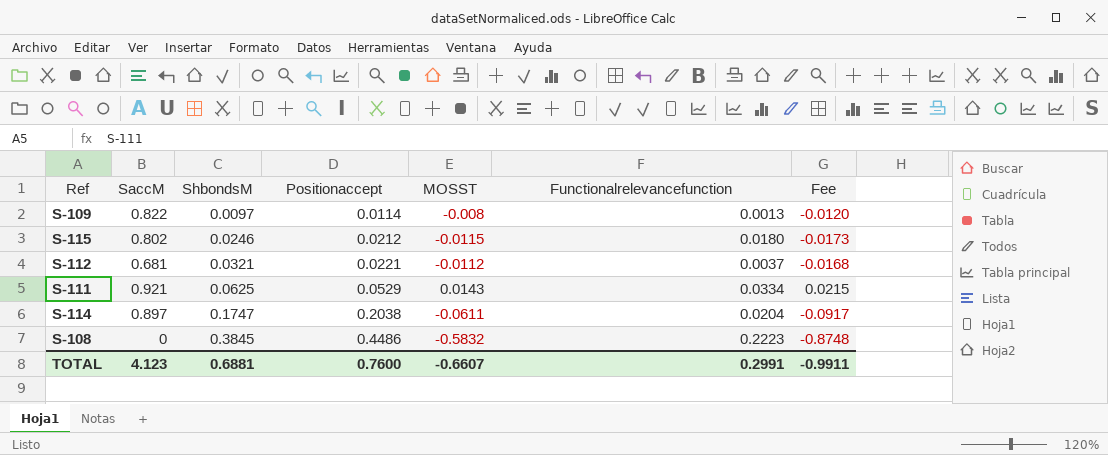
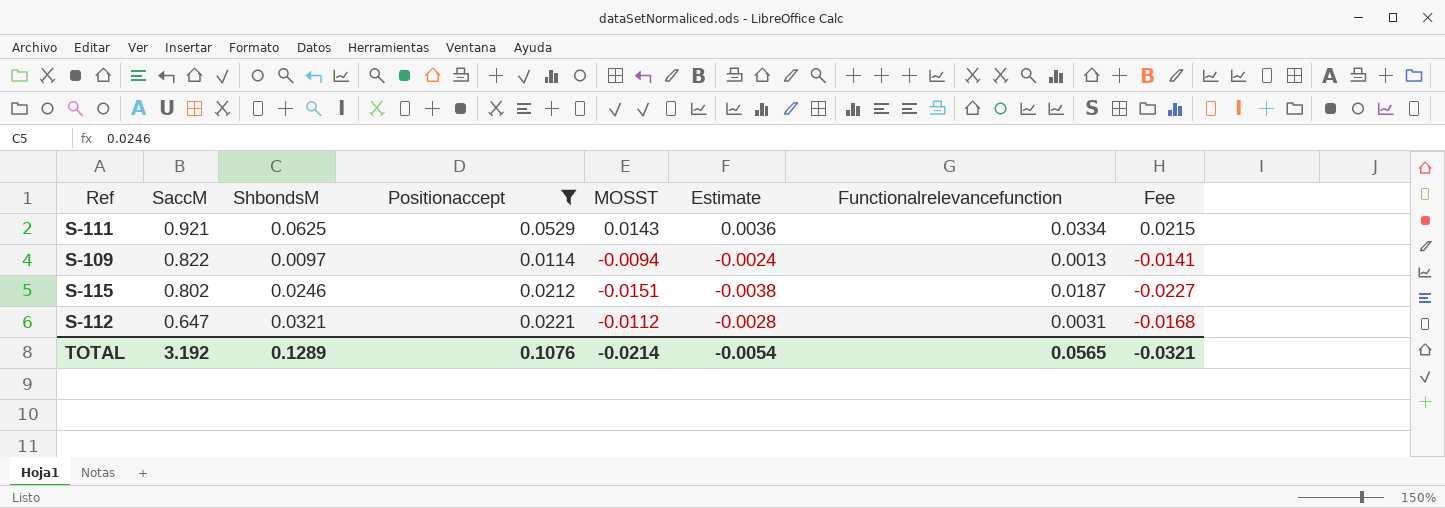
filter: none -> Positionaccept <= 0.0529
row order: ShbondsM ascending -> SaccM descending
column Estimate | formula: none -> [MOSST] * 0.25
S-109 | MOSST: -0.008 -> -0.0094
S-109 | Fee: -0.0120 -> -0.0141
S-115 | MOSST: -0.0115 -> -0.0151
S-115 | Functionalrelevancefunction: 0.0180 -> 0.0187
S-115 | Fee: -0.0173 -> -0.0227
S-112 | SaccM: 0.681 -> 0.647
S-112 | Functionalrelevancefunction: 0.0037 -> 0.0031
TOTAL | SaccM: 4.123 -> 3.192
TOTAL | ShbondsM: 0.6881 -> 0.1289
TOTAL | Positionaccept: 0.7600 -> 0.1076
TOTAL | MOSST: -0.6607 -> -0.0214
TOTAL | Functionalrelevancefunction: 0.2991 -> 0.0565
TOTAL | Fee: -0.9911 -> -0.0321

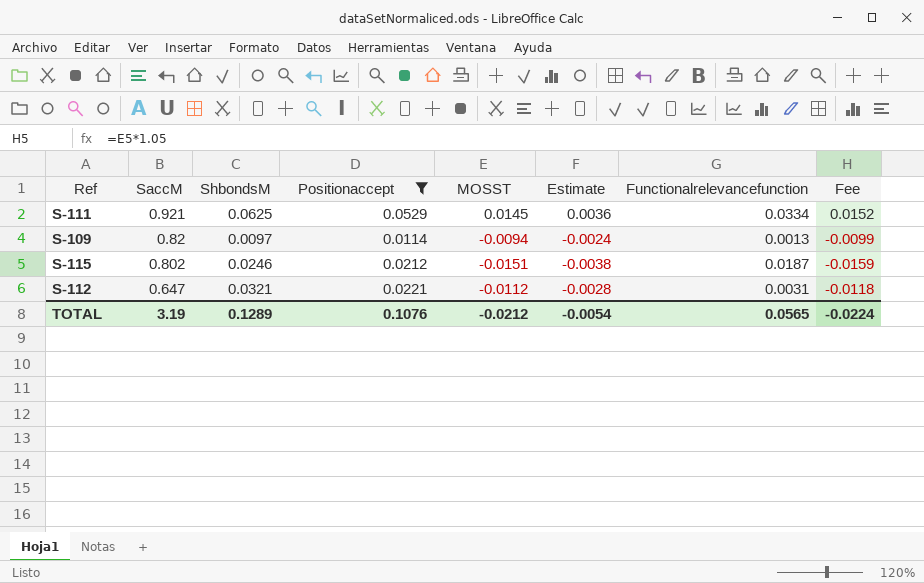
column Fee | formula: [MOSST] * 1.5 -> [MOSST] * 1.05
S-111 | MOSST: 0.0143 -> 0.0145
S-109 | SaccM: 0.822 -> 0.82
TOTAL | SaccM: 3.192 -> 3.19
TOTAL | MOSST: -0.0214 -> -0.0212
TOTAL | Fee: -0.0321 -> -0.0224

